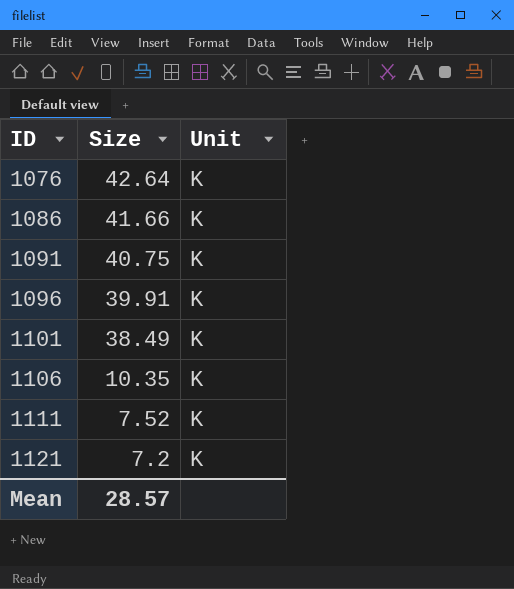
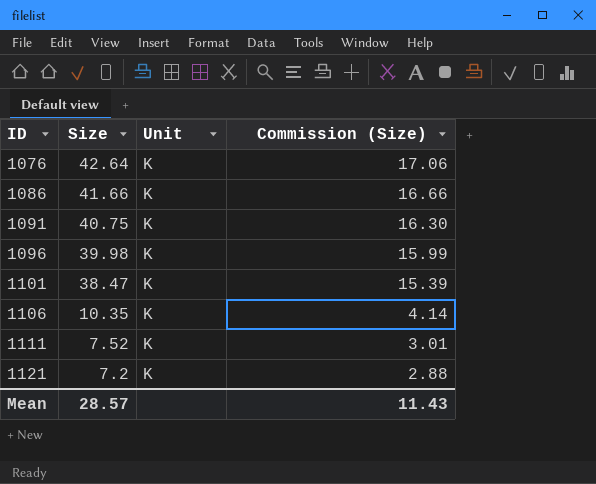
column Commission (Size) | formula: none -> [Size] * 0.4
1096 | Size: 39.91 -> 39.98
1101 | Size: 38.49 -> 38.47

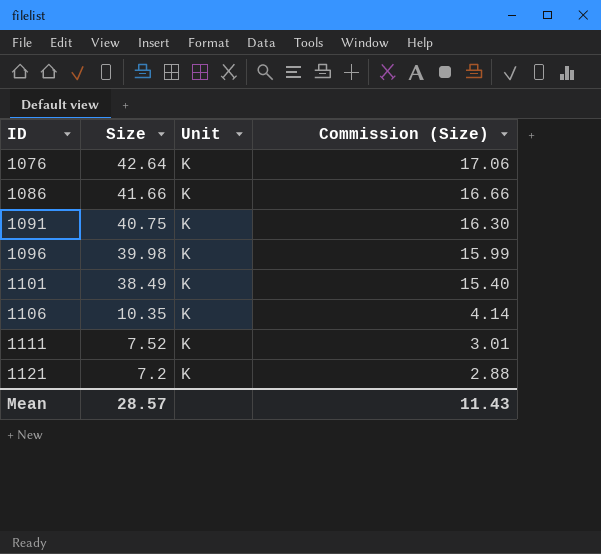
1101 | Size: 38.47 -> 38.49
1101 | Commission (Size): 15.39 -> 15.40

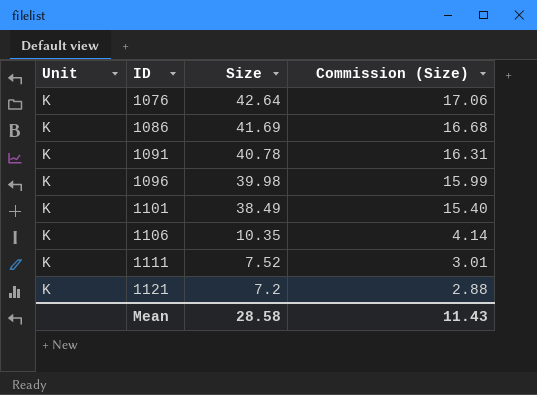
column Unit | position: 3 -> 1
1086 | Size: 41.66 -> 41.69
1086 | Commission (Size): 16.66 -> 16.68
1091 | Size: 40.75 -> 40.78
1091 | Commission (Size): 16.30 -> 16.31
Mean | Size: 28.57 -> 28.58

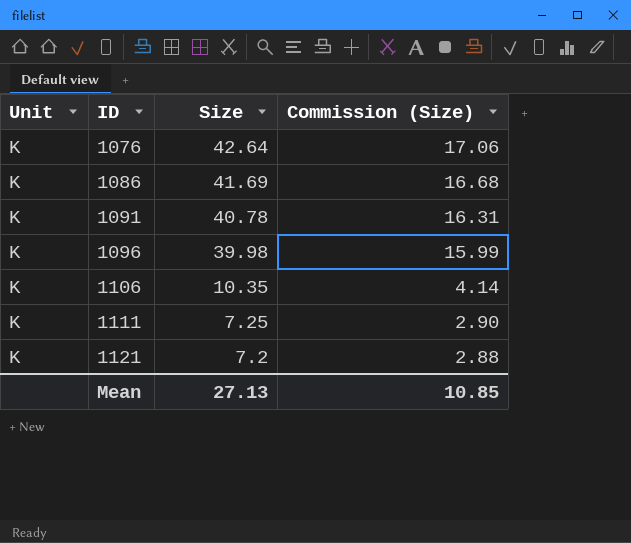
row 1101: K | 38.49 | 15.40 -> none
1111 | Size: 7.52 -> 7.25
1111 | Commission (Size): 3.01 -> 2.90
Mean | Size: 28.58 -> 27.13
Mean | Commission (Size): 11.43 -> 10.85

